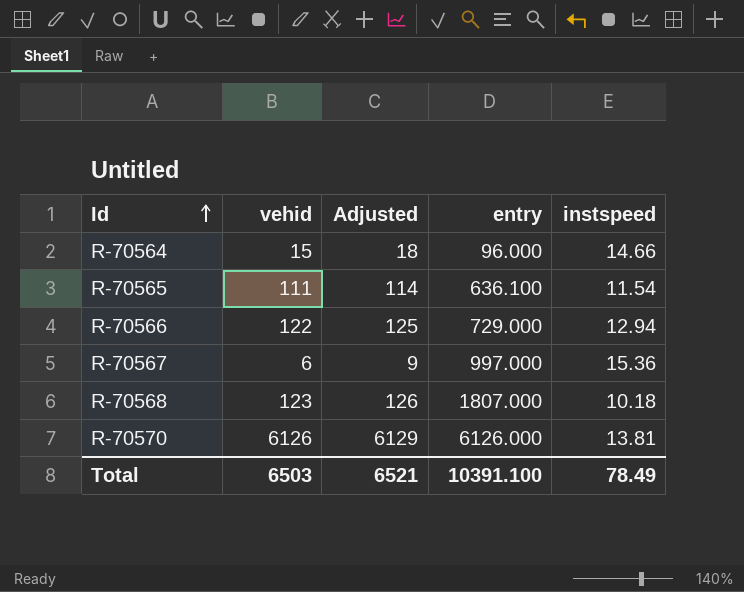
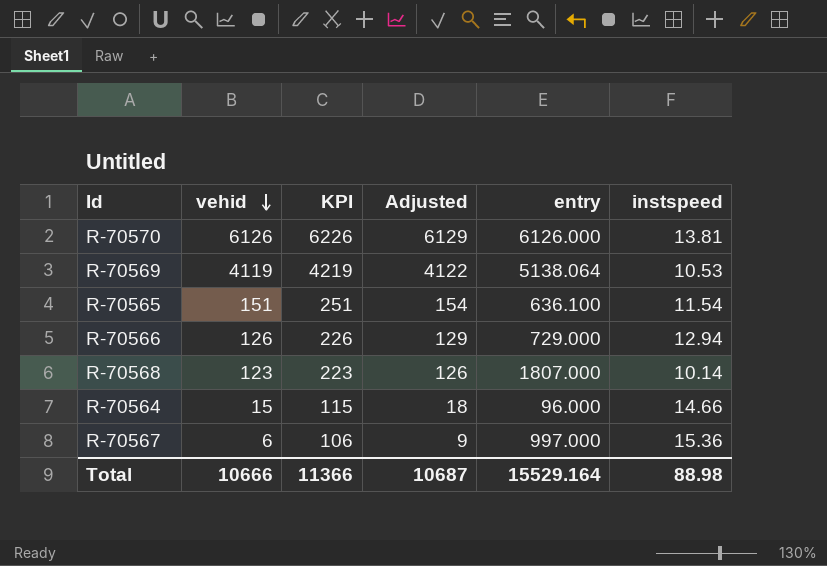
row order: Id ascending -> vehid descending
column KPI | formula: none -> [vehid] + 100
row R-70569: none -> 4119 | 4219 | 4122 | 5138.064 | 10.53
R-70565 | vehid: 111 -> 151
R-70565 | Adjusted: 114 -> 154
R-70566 | vehid: 122 -> 126
R-70566 | Adjusted: 125 -> 129
R-70568 | instspeed: 10.18 -> 10.14
Total | vehid: 6503 -> 10666
Total | Adjusted: 6521 -> 10687
Total | entry: 10391.100 -> 15529.164
Total | instspeed: 78.49 -> 88.98

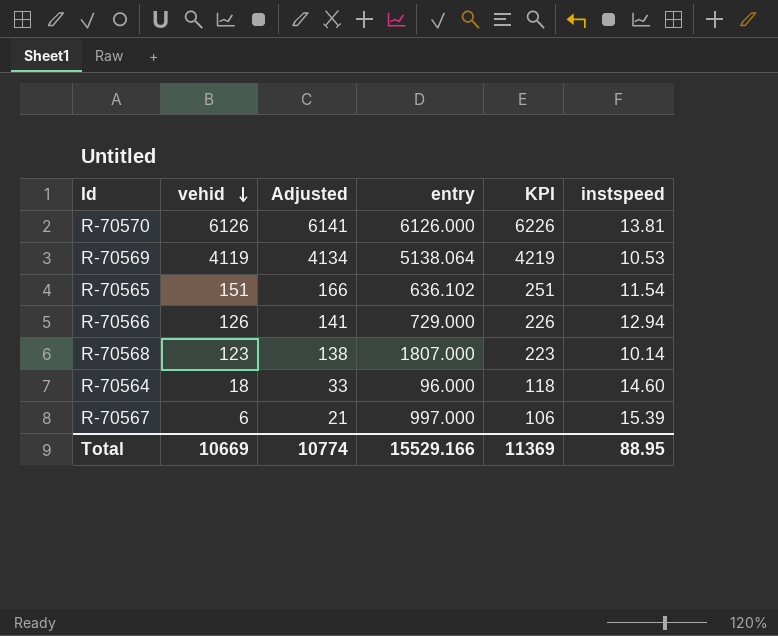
column Adjusted | formula: [vehid] + 3 -> [vehid] + 15
column KPI | position: 3 -> 5
R-70565 | entry: 636.100 -> 636.102
R-70564 | vehid: 15 -> 18
R-70564 | KPI: 115 -> 118
R-70564 | instspeed: 14.66 -> 14.60
R-70567 | instspeed: 15.36 -> 15.39
Total | vehid: 10666 -> 10669
Total | Adjusted: 10687 -> 10774
Total | entry: 15529.164 -> 15529.166
Total | KPI: 11366 -> 11369
Total | instspeed: 88.98 -> 88.95

